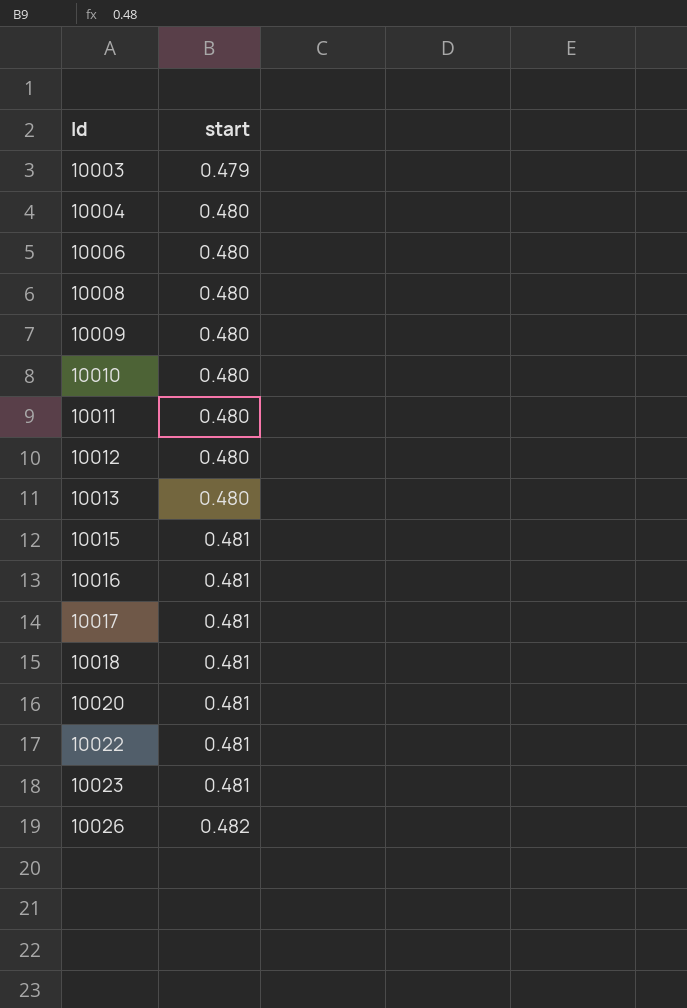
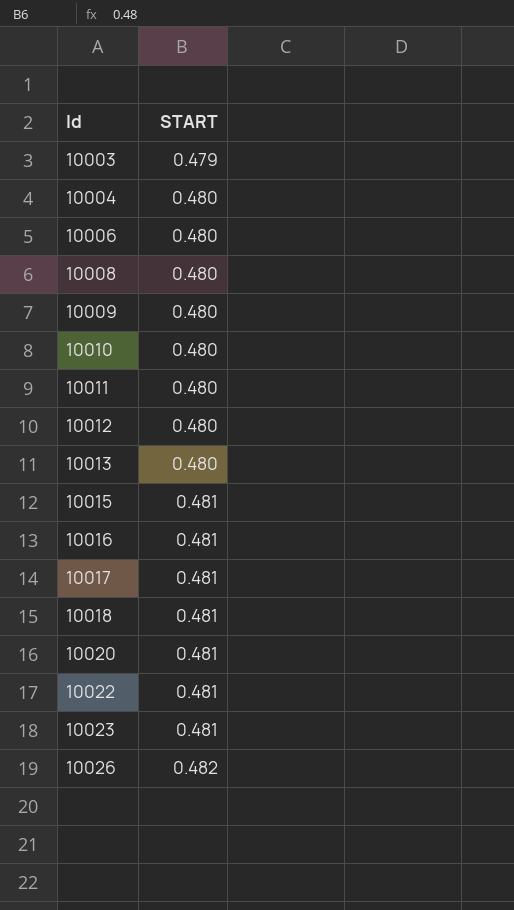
column name: start -> START

